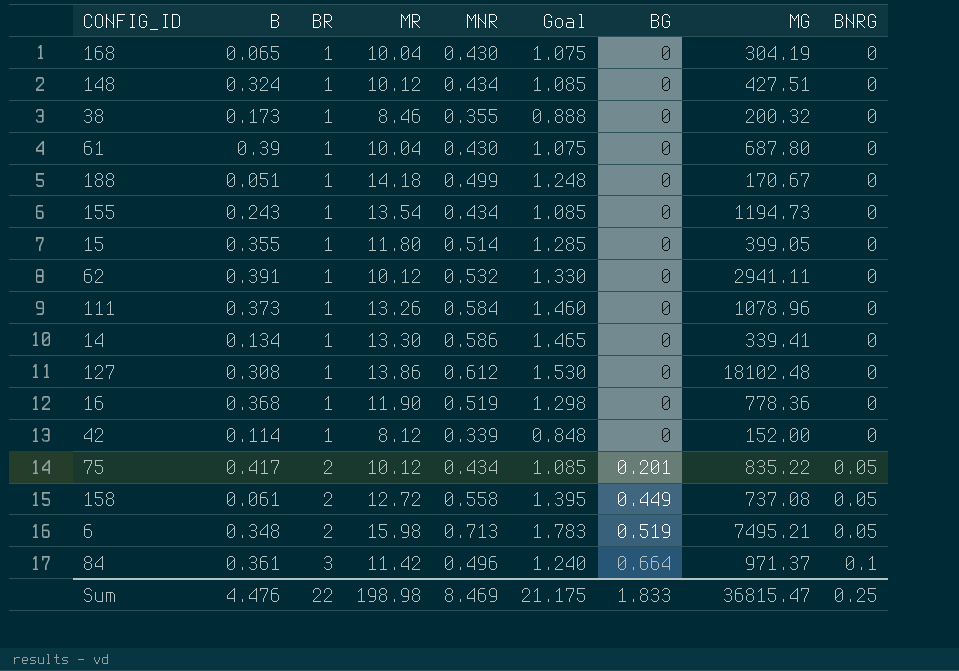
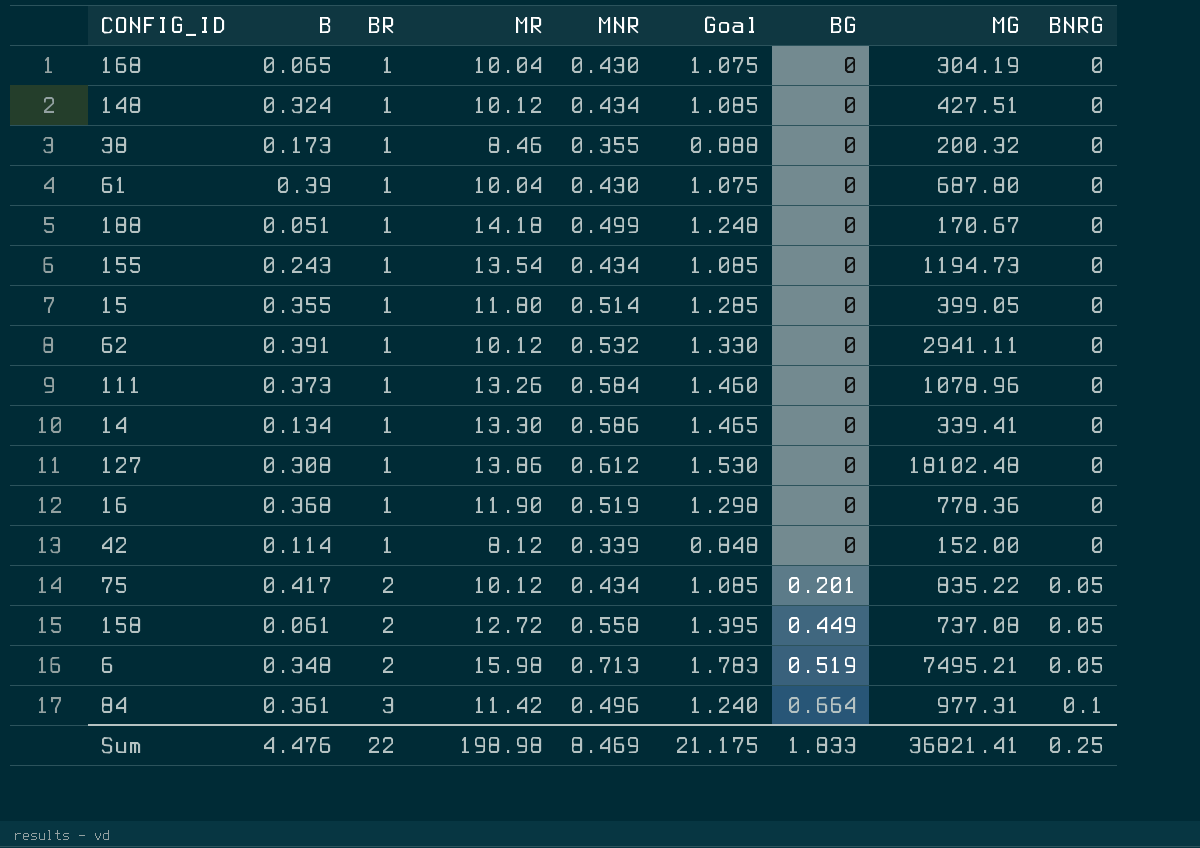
84 | MG: 971.37 -> 977.31
Sum | MG: 36815.47 -> 36821.41

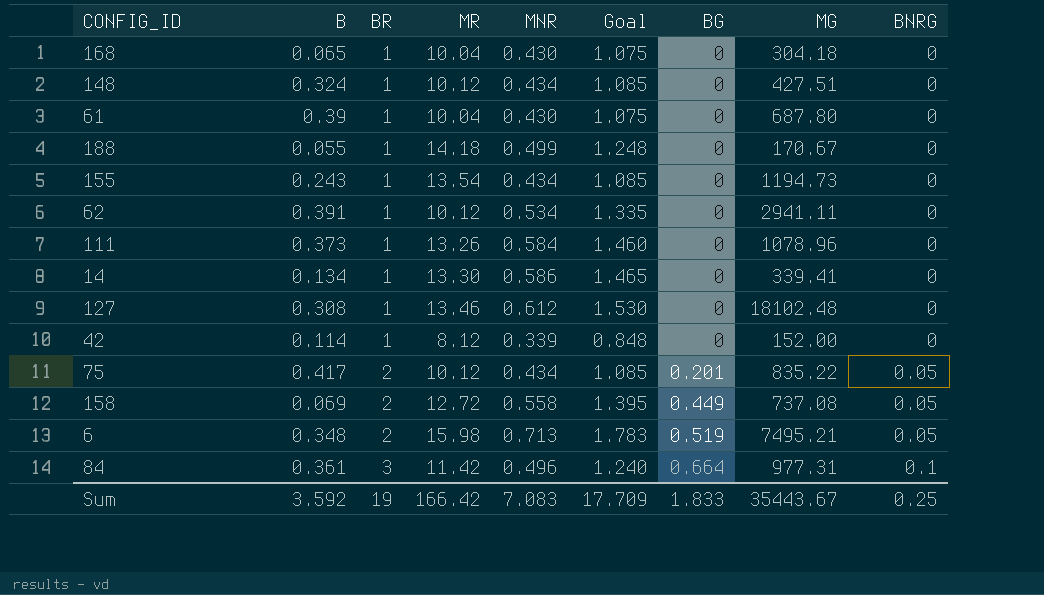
row 38: 0.173 | 1 | 8.46 | 0.355 | 0.888 | 0 | 200.32 | 0 -> none
row 15: 0.355 | 1 | 11.80 | 0.514 | 1.285 | 0 | 399.05 | 0 -> none
row 16: 0.368 | 1 | 11.90 | 0.519 | 1.298 | 0 | 778.36 | 0 -> none
168 | MG: 304.19 -> 304.18
188 | B: 0.051 -> 0.055
62 | MNR: 0.532 -> 0.534
62 | Goal: 1.330 -> 1.335
127 | MR: 13.86 -> 13.46
158 | B: 0.061 -> 0.069
Sum | B: 4.476 -> 3.592
Sum | BR: 22 -> 19
Sum | MR: 198.98 -> 166.42
Sum | MNR: 8.469 -> 7.083
Sum | Goal: 21.175 -> 17.709
Sum | MG: 36821.41 -> 35443.67

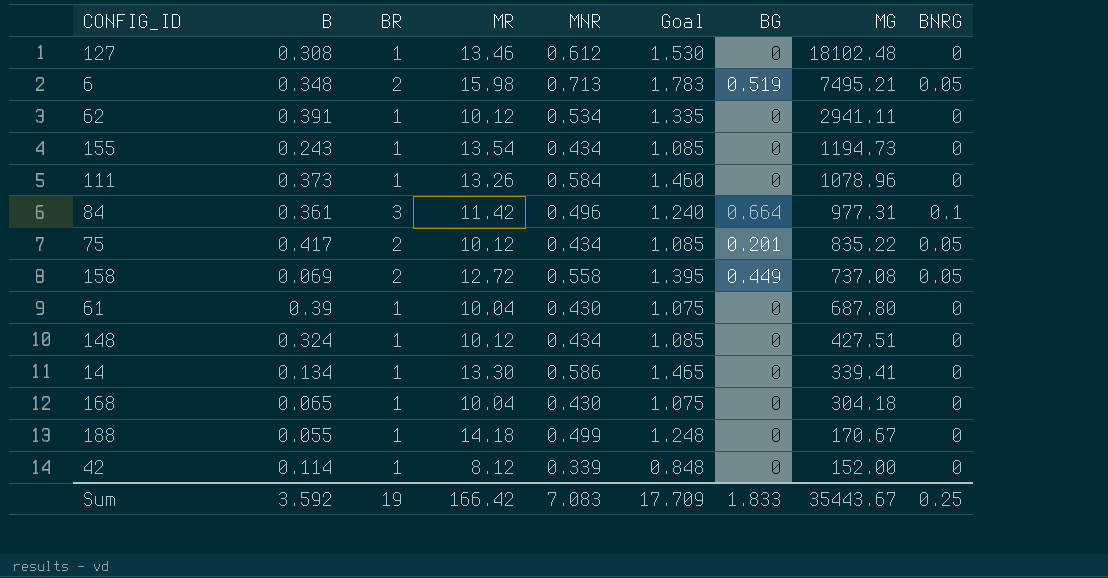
row order: BR ascending -> MG descending

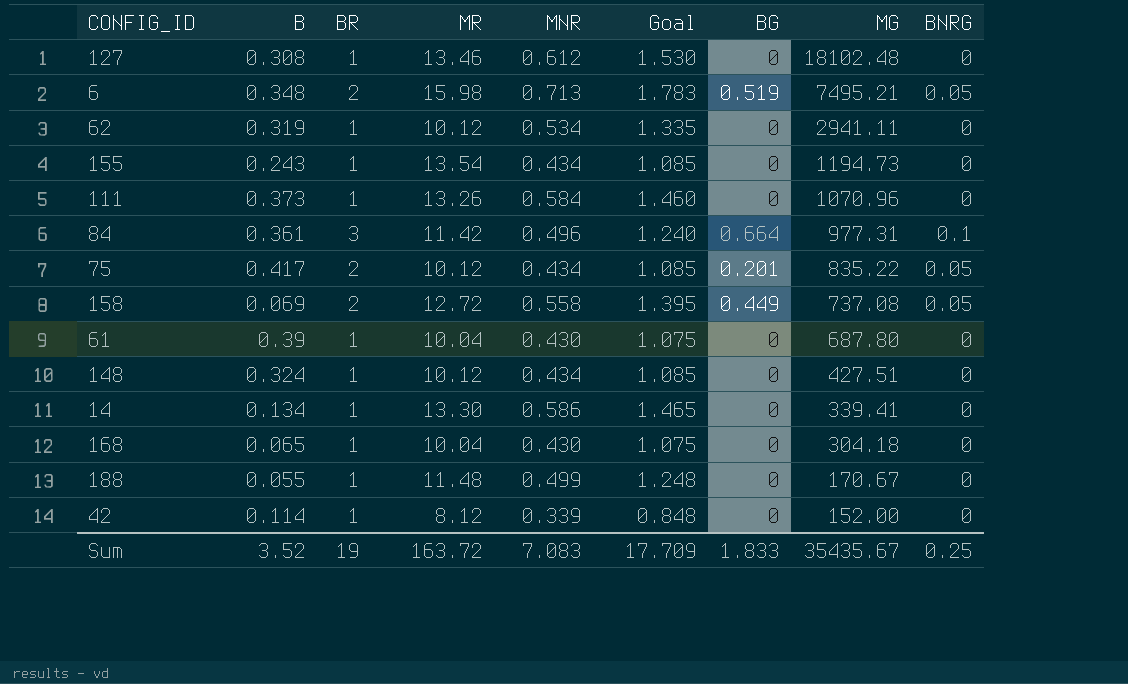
62 | B: 0.391 -> 0.319
111 | MG: 1078.96 -> 1070.96
188 | MR: 14.18 -> 11.48
Sum | B: 3.592 -> 3.52
Sum | MR: 166.42 -> 163.72
Sum | MG: 35443.67 -> 35435.67

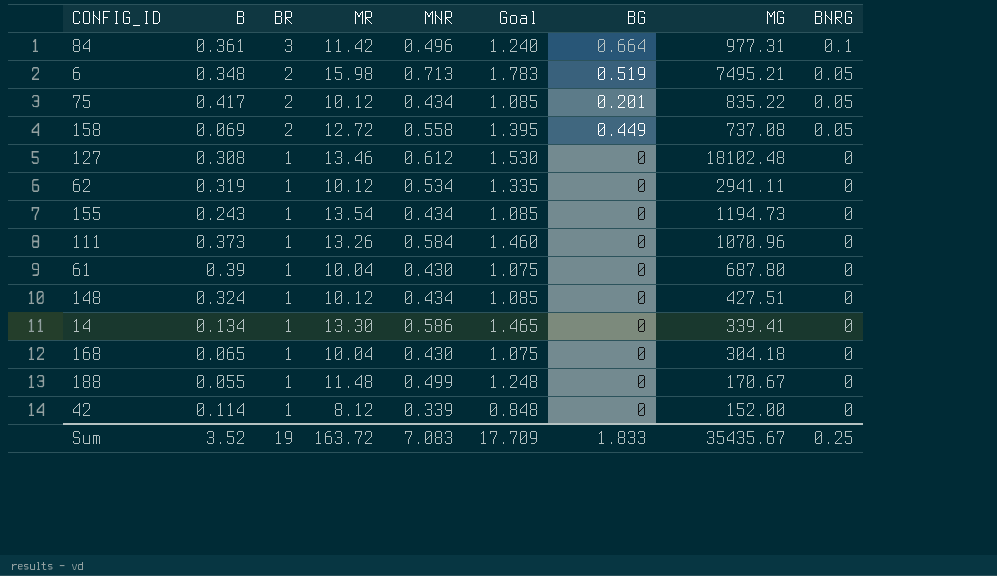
row order: MG descending -> BR descending

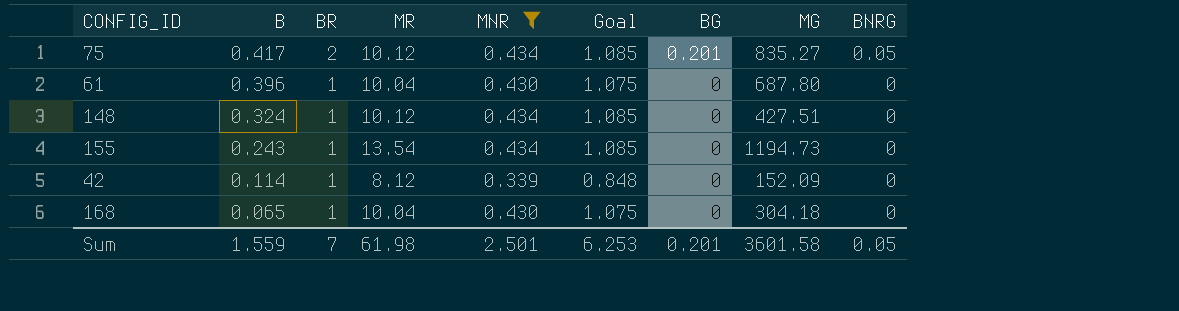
filter: none -> MNR <= 0.434
row order: BR descending -> B descending
75 | MG: 835.22 -> 835.27
61 | B: 0.39 -> 0.396
42 | MG: 152.00 -> 152.09
Sum | B: 3.52 -> 1.559
Sum | BR: 19 -> 7
Sum | MR: 163.72 -> 61.98
Sum | MNR: 7.083 -> 2.501
Sum | Goal: 17.709 -> 6.253
Sum | BG: 1.833 -> 0.201
Sum | MG: 35435.67 -> 3601.58
Sum | BNRG: 0.25 -> 0.05

